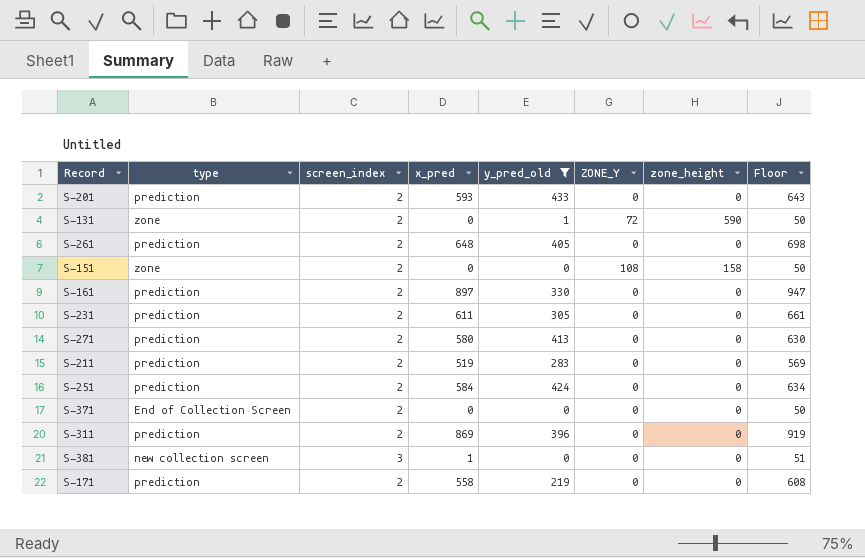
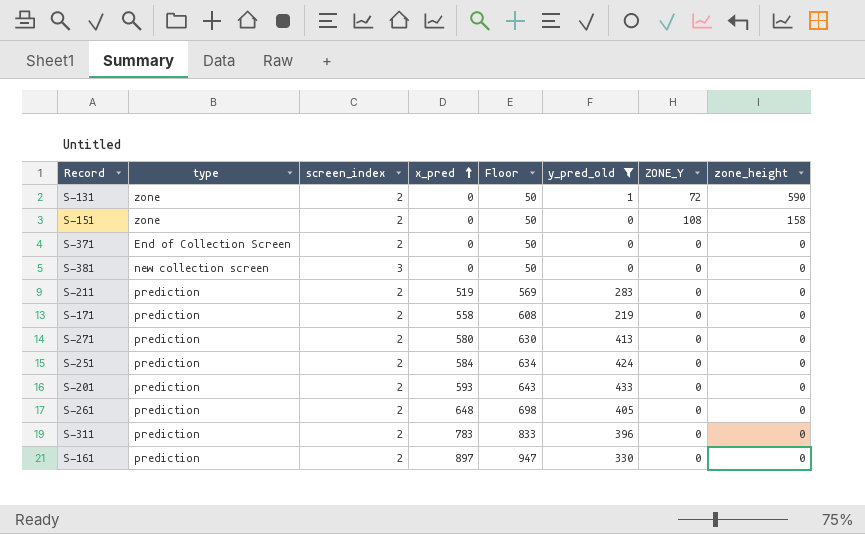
row order: none -> x_pred ascending
column Floor | position: 8 -> 5
row S-231: prediction | 2 | 611 | 305 | 0 | 0 | 661 -> none
S-381 | x_pred: 1 -> 0
S-381 | Floor: 51 -> 50
S-311 | x_pred: 869 -> 783
S-311 | Floor: 919 -> 833

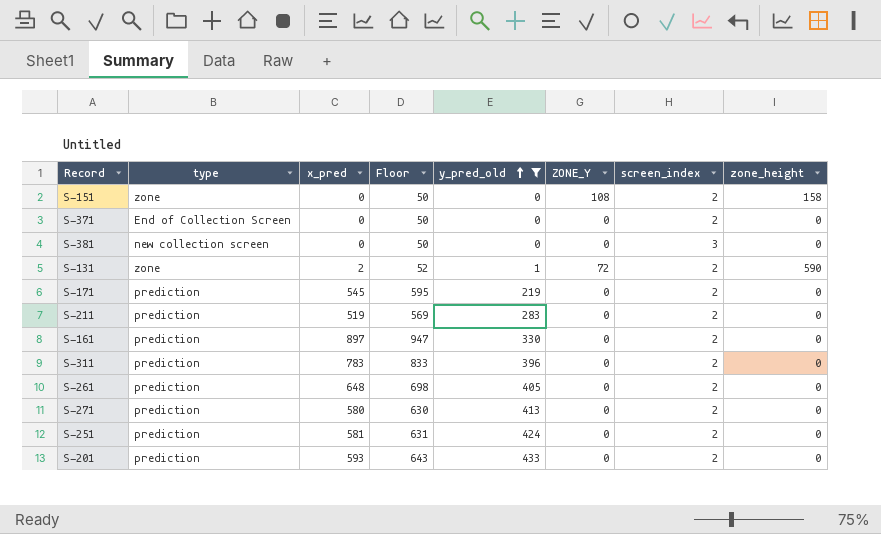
row order: x_pred ascending -> y_pred_old ascending
column screen_index | position: 3 -> 7
S-131 | x_pred: 0 -> 2
S-131 | Floor: 50 -> 52
S-171 | x_pred: 558 -> 545
S-171 | Floor: 608 -> 595
S-251 | x_pred: 584 -> 581
S-251 | Floor: 634 -> 631

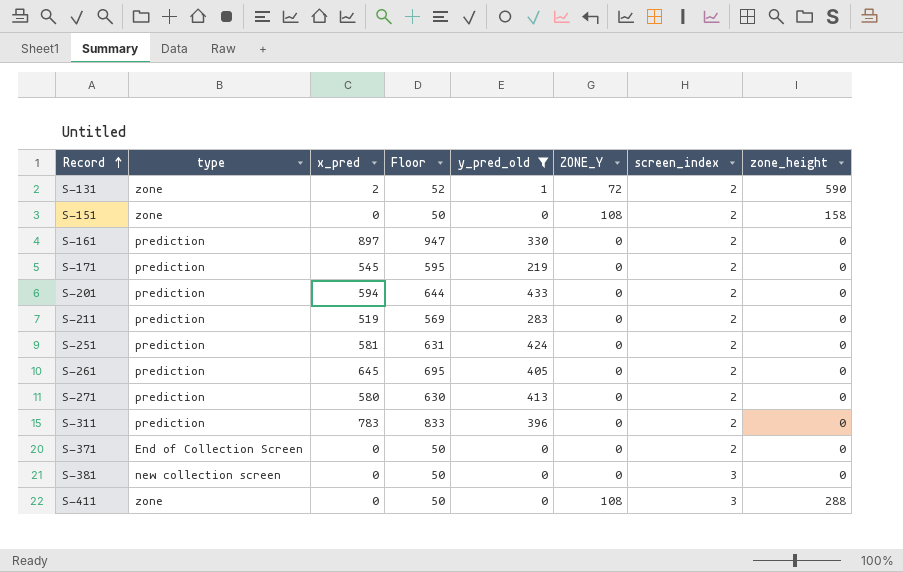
row order: y_pred_old ascending -> Record ascending
S-201 | x_pred: 593 -> 594
S-201 | Floor: 643 -> 644
S-261 | x_pred: 648 -> 645
S-261 | Floor: 698 -> 695
row S-411: none -> zone | 0 | 50 | 0 | 108 | 3 | 288

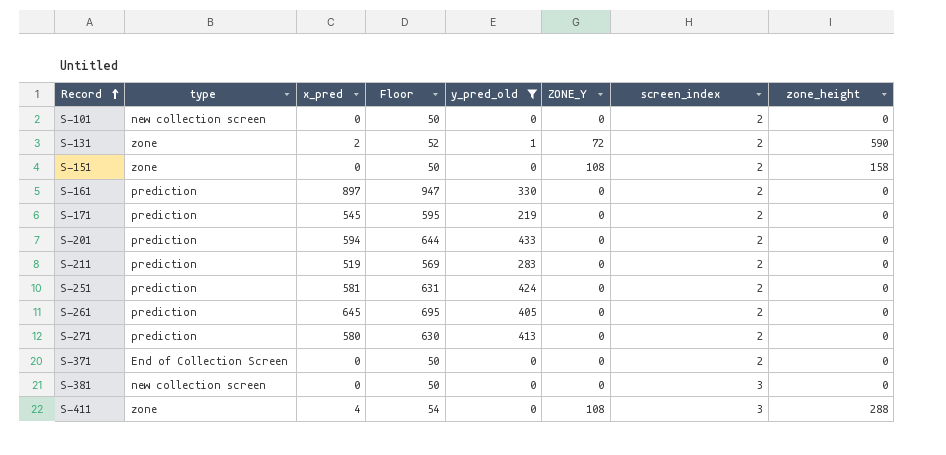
row S-311: prediction | 783 | 833 | 396 | 0 | 2 | 0 -> none
row S-101: none -> new collection screen | 0 | 50 | 0 | 0 | 2 | 0
S-411 | x_pred: 0 -> 4
S-411 | Floor: 50 -> 54

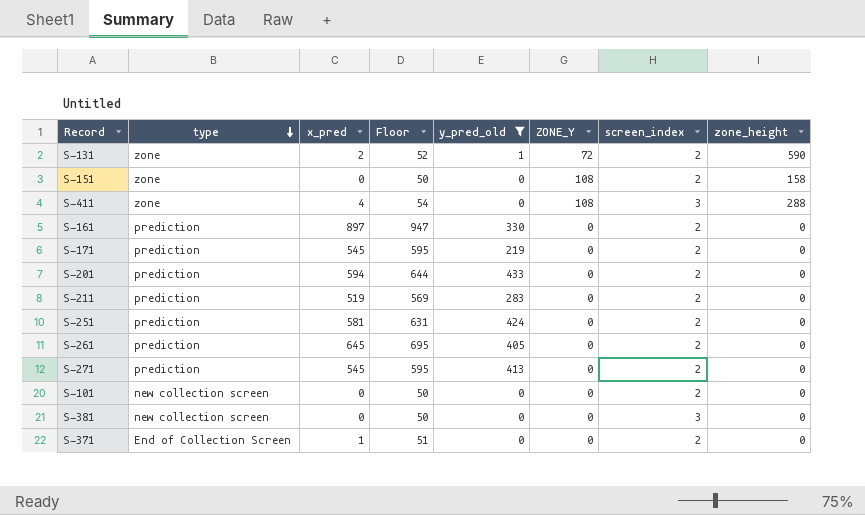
row order: Record ascending -> type descending
S-271 | x_pred: 580 -> 545
S-271 | Floor: 630 -> 595
S-371 | x_pred: 0 -> 1
S-371 | Floor: 50 -> 51

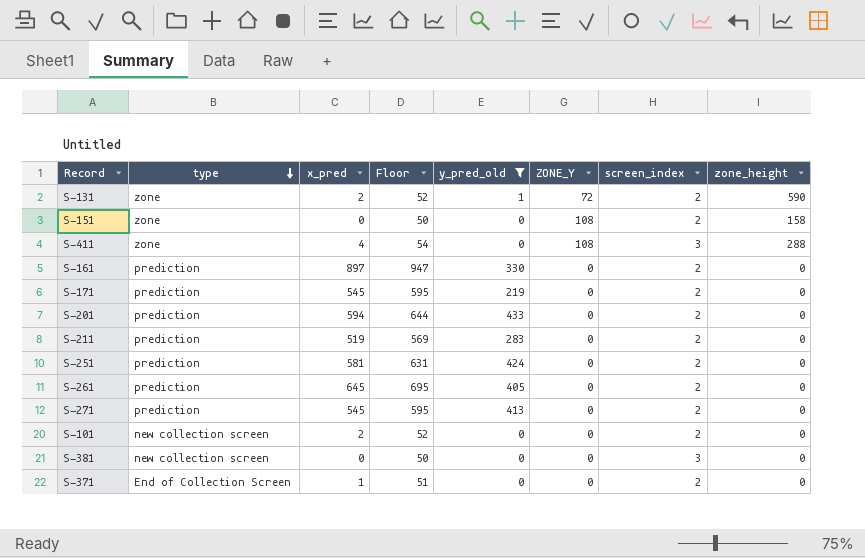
S-101 | x_pred: 0 -> 2
S-101 | Floor: 50 -> 52

